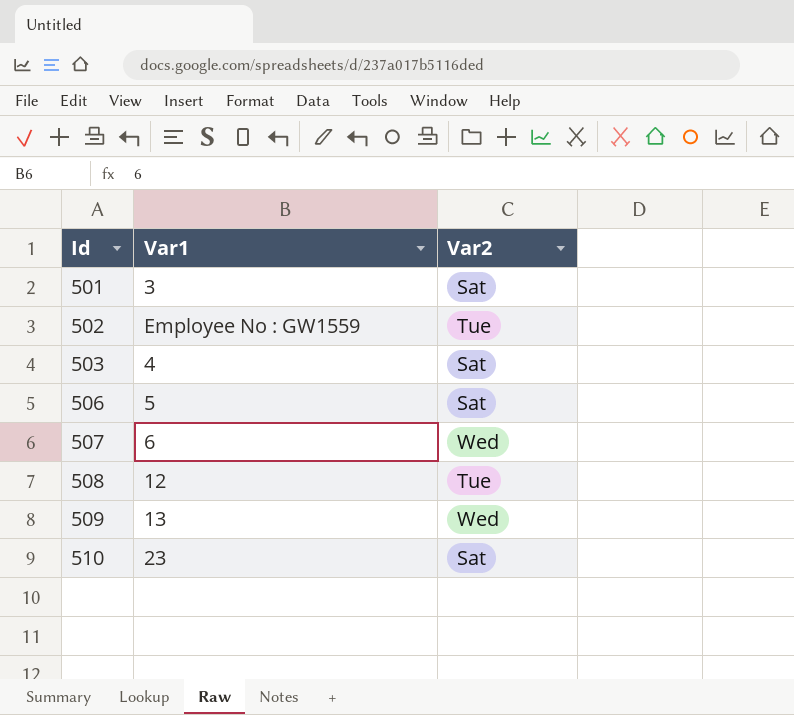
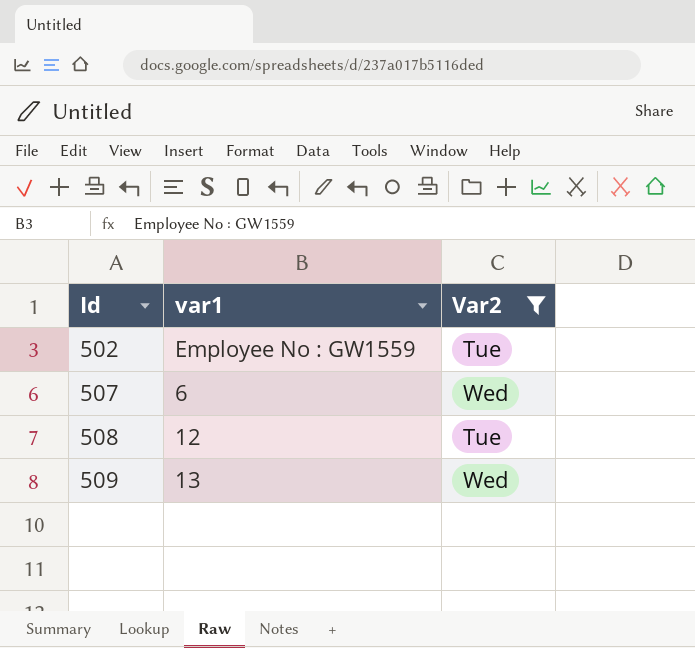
filter: none -> Var2 != Sat
column name: Var1 -> var1

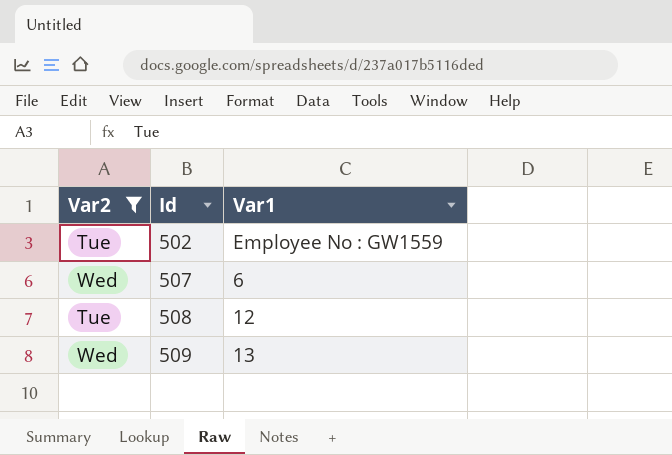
column Var2 | position: 3 -> 1
column name: var1 -> Var1

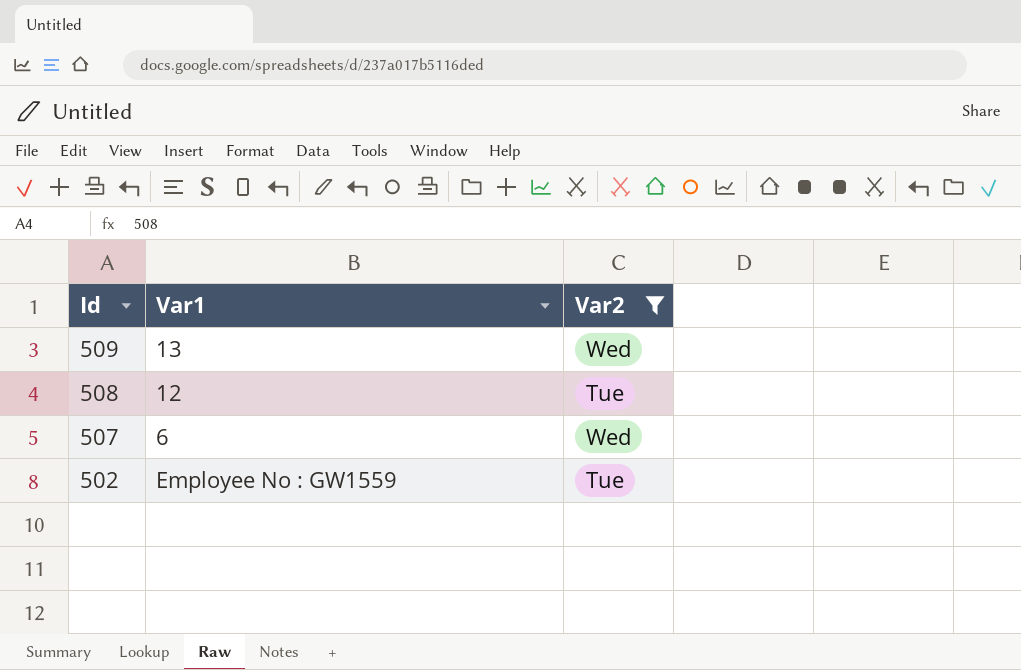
row order: Id ascending -> Id descending
column Var2 | position: 1 -> 3

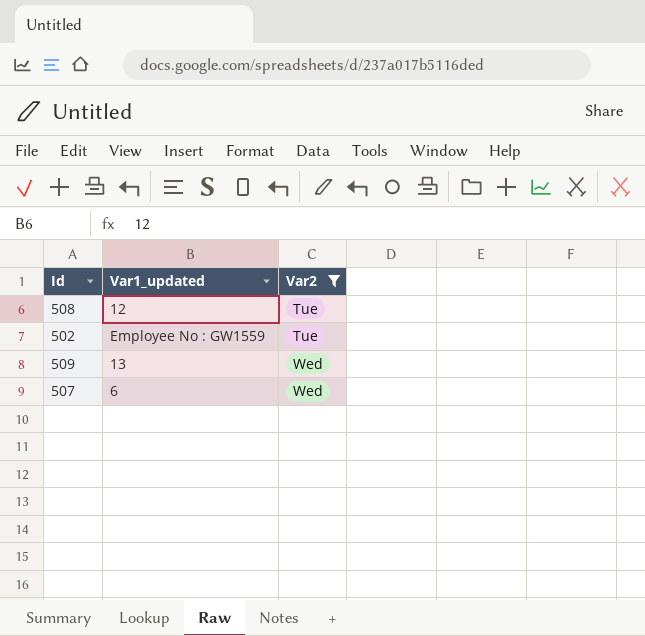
row order: Id descending -> Var2 ascending
column name: Var1 -> Var1_updated

